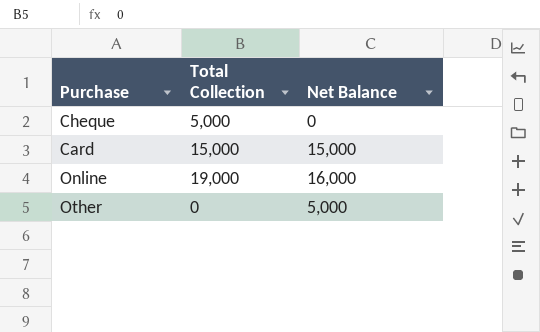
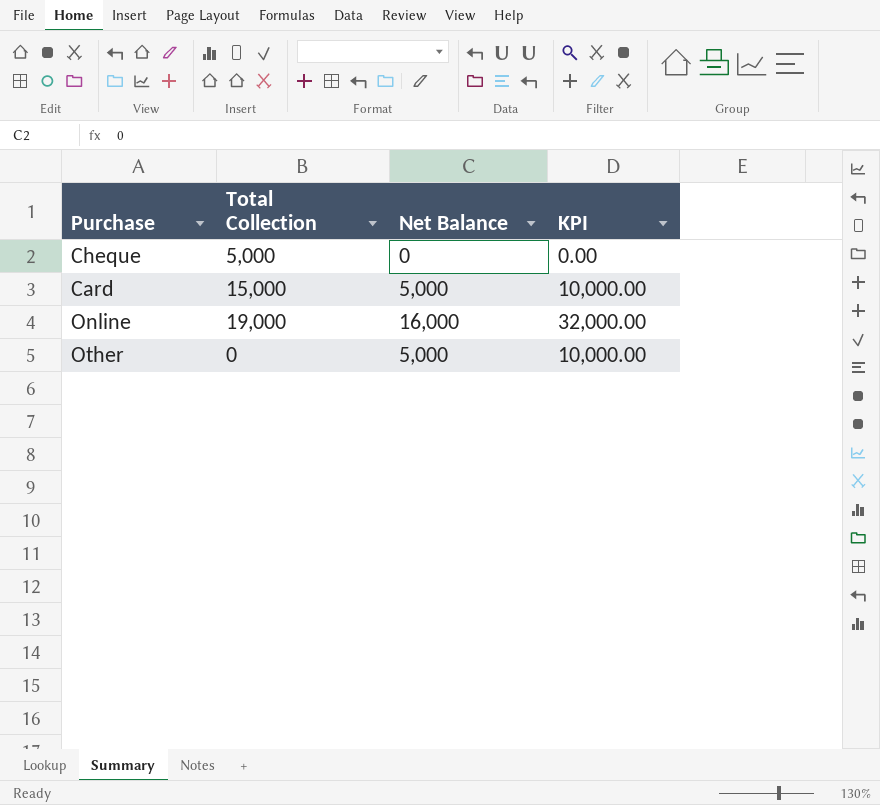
column KPI | formula: none -> [Net Balance] * 2
Card | Net Balance: 15,000 -> 5,000

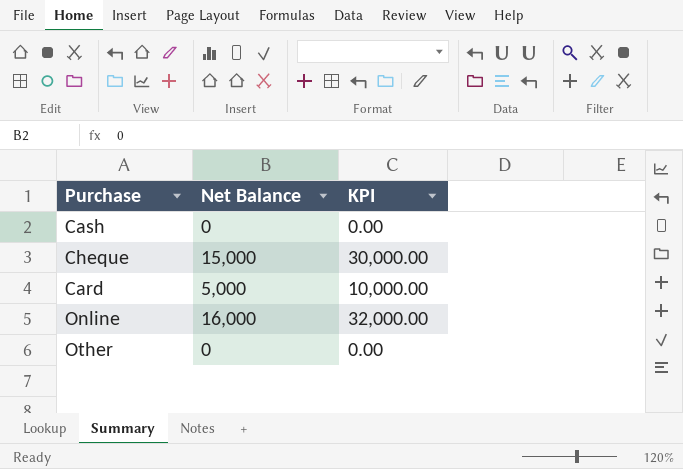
column Total Collection | position: 2 -> none
row Cash: none -> 0 | 0.00
Cheque | Net Balance: 0 -> 15,000
Cheque | KPI: 0.00 -> 30,000.00
Other | Net Balance: 5,000 -> 0
Other | KPI: 10,000.00 -> 0.00

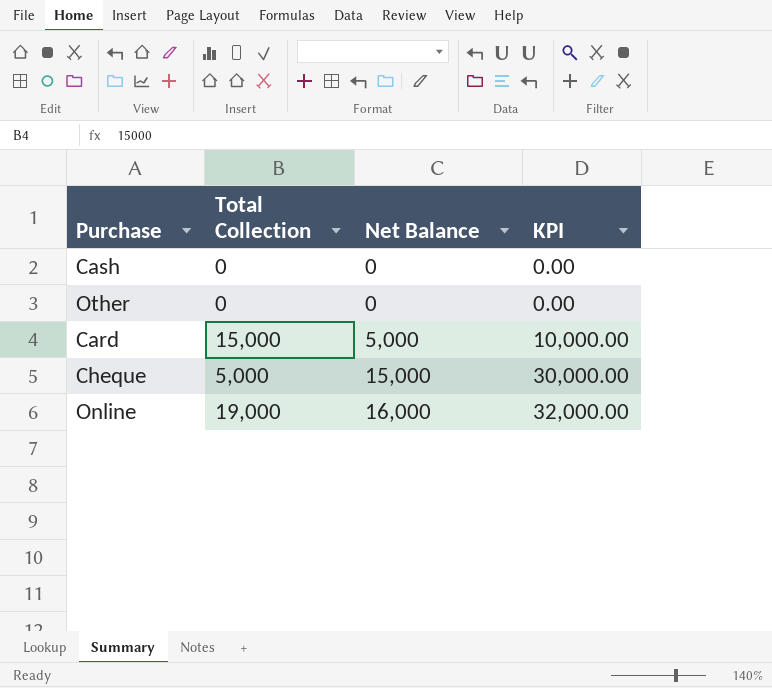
row order: none -> Net Balance ascending
column Total Collection | position: none -> 2

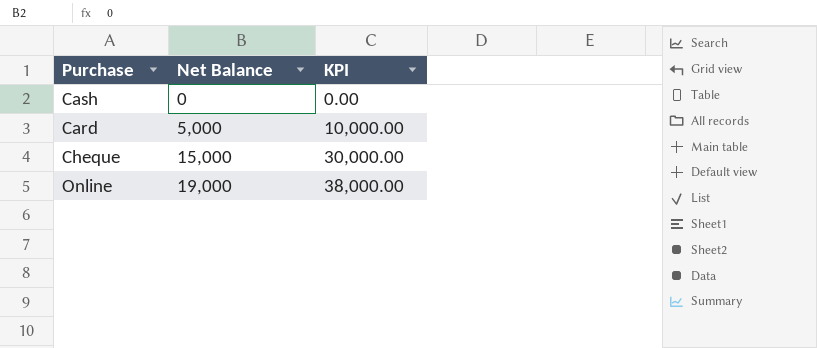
column Total Collection | position: 2 -> none
row Other: 0 | 0 | 0.00 -> none
Online | Net Balance: 16,000 -> 19,000
Online | KPI: 32,000.00 -> 38,000.00

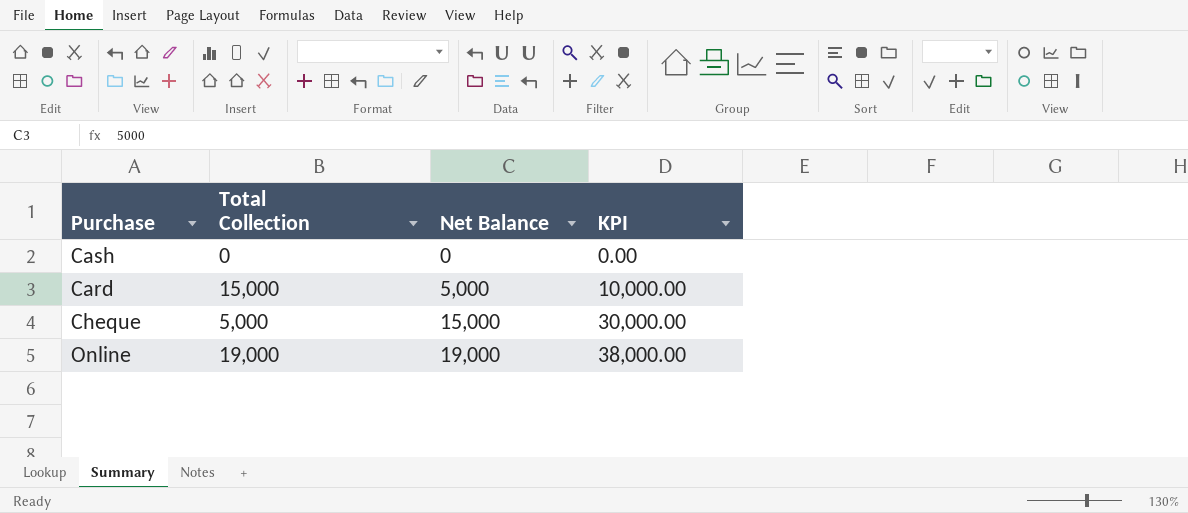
column Total Collection | position: none -> 2

